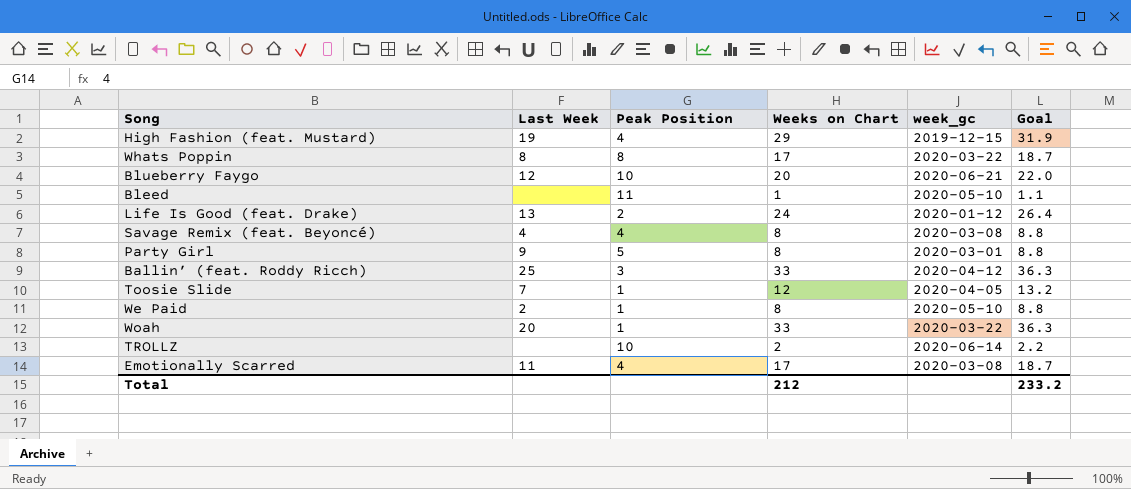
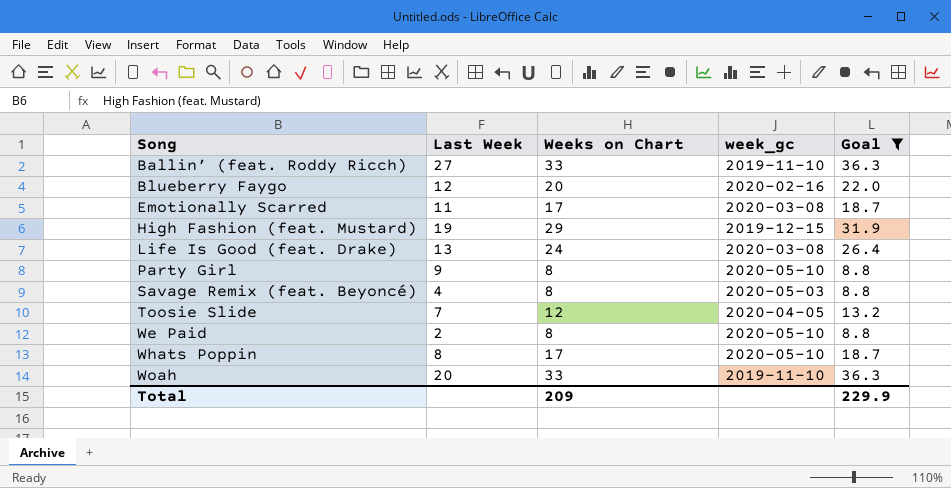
filter: none -> Goal >= 8.8
row order: none -> Song ascending
column Peak Position | position: 3 -> none
Ballin’ (feat. Roddy Ricch) | Last Week: 25 -> 27
Ballin’ (feat. Roddy Ricch) | week_gc: 2020-04-12 -> 2019-11-10
Blueberry Faygo | week_gc: 2020-06-21 -> 2020-02-16
Life Is Good (feat. Drake) | week_gc: 2020-01-12 -> 2020-03-08
Party Girl | week_gc: 2020-03-01 -> 2020-05-10
Savage Remix (feat. Beyoncé) | week_gc: 2020-03-08 -> 2020-05-03
Whats Poppin | week_gc: 2020-03-22 -> 2020-05-10
Woah | week_gc: 2020-03-22 -> 2019-11-10
Total | Weeks on Chart: 212 -> 209
Total | Goal: 233.2 -> 229.9

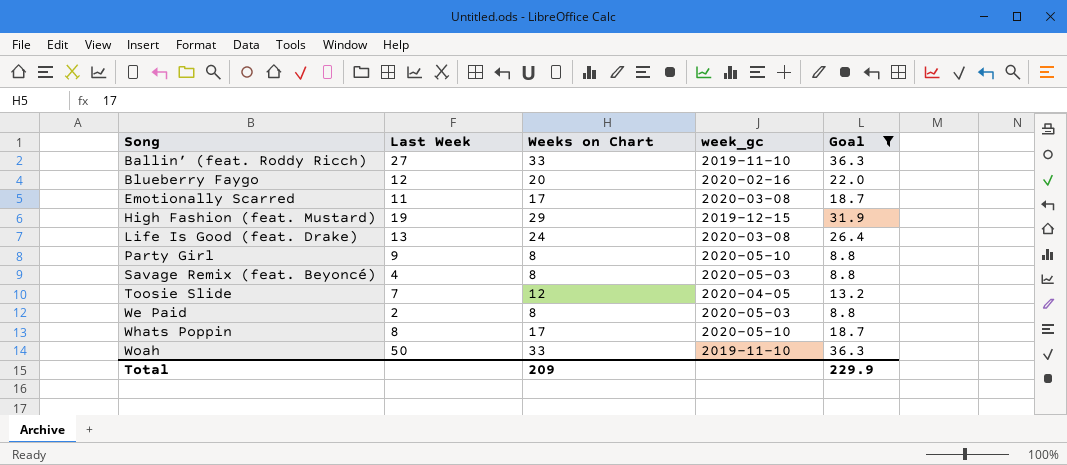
We Paid | week_gc: 2020-05-10 -> 2020-05-03
Woah | Last Week: 20 -> 50

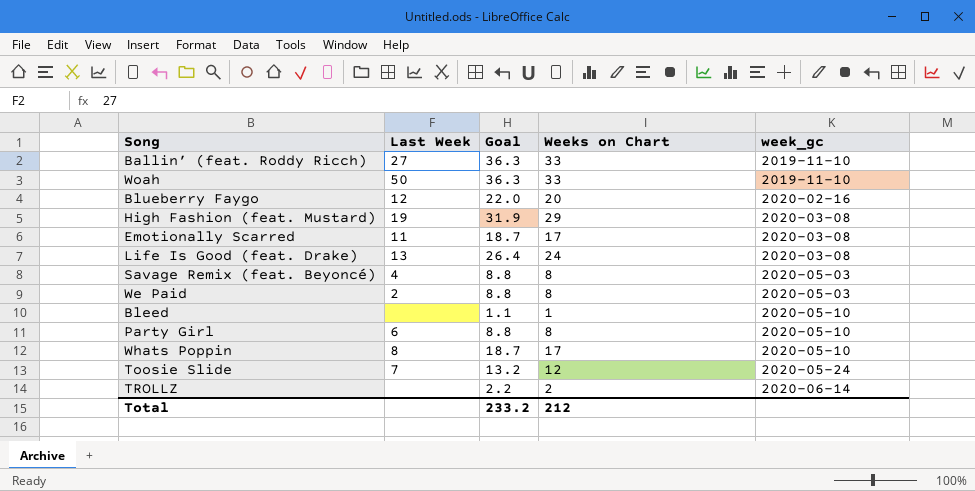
filter: Goal >= 8.8 -> none
row order: Song ascending -> week_gc ascending
column Goal | position: 5 -> 3
High Fashion (feat. Mustard) | week_gc: 2019-12-15 -> 2020-03-08
Party Girl | Last Week: 9 -> 6
Toosie Slide | week_gc: 2020-04-05 -> 2020-05-24
Total | Goal: 229.9 -> 233.2
Total | Weeks on Chart: 209 -> 212

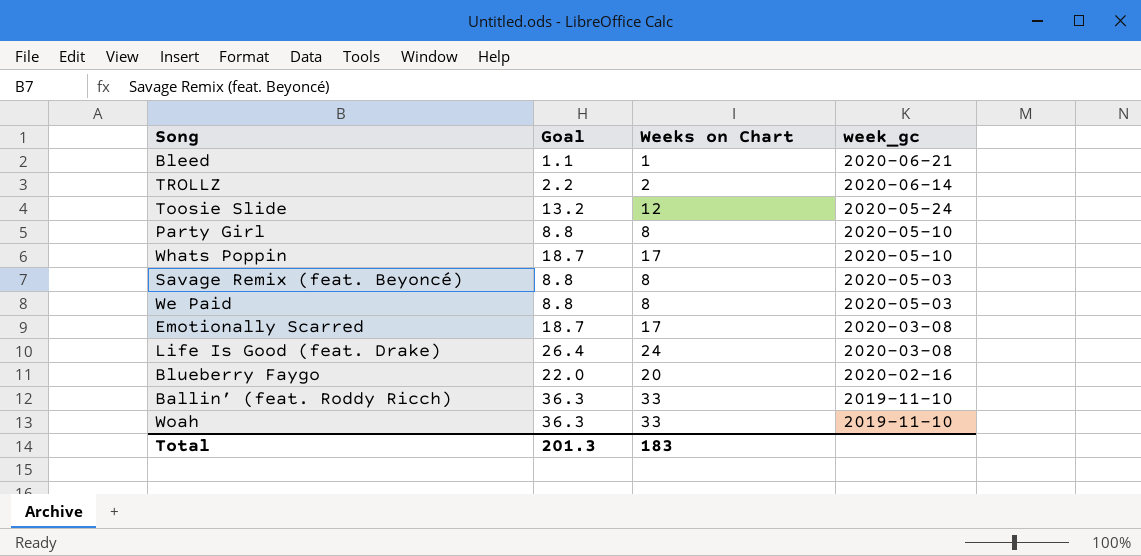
row order: week_gc ascending -> week_gc descending
column Last Week | position: 2 -> none
row High Fashion (feat. Mustard): 19 | 31.9 | 29 | 2020-03-08 -> none
Bleed | week_gc: 2020-05-10 -> 2020-06-21
Total | Goal: 233.2 -> 201.3
Total | Weeks on Chart: 212 -> 183

